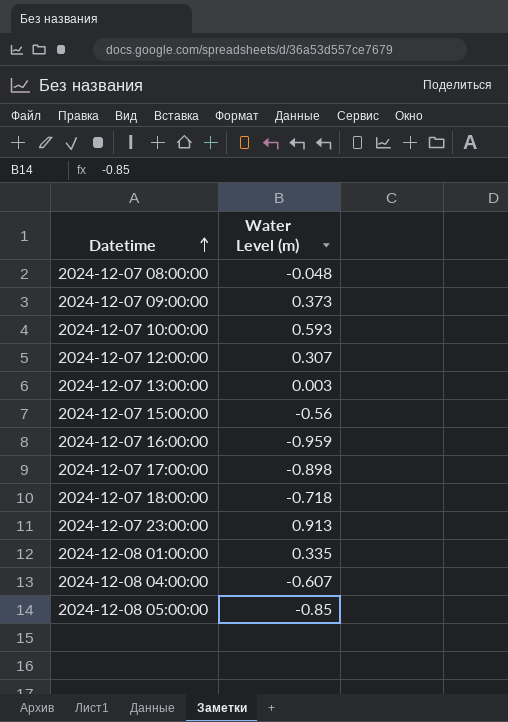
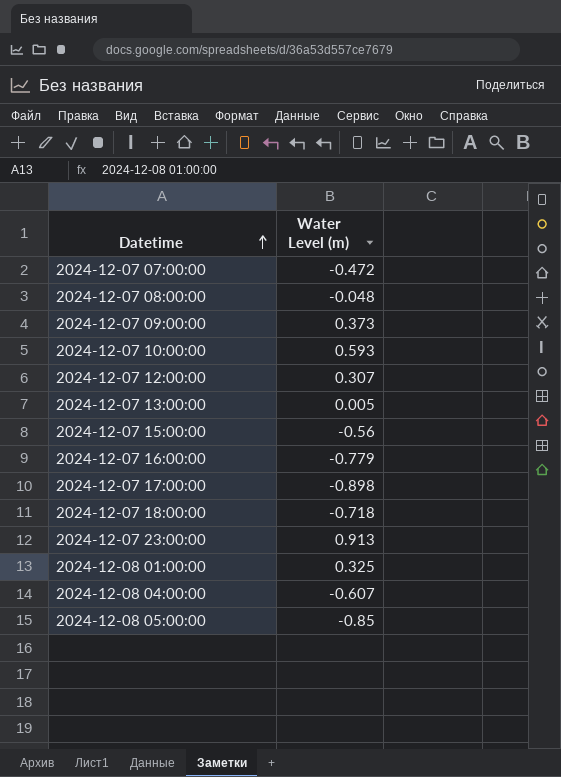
row 2024-12-07 07:00:00: none -> -0.472
2024-12-07 13:00:00 | Water Level (m): 0.003 -> 0.005
2024-12-07 16:00:00 | Water Level (m): -0.959 -> -0.779
2024-12-08 01:00:00 | Water Level (m): 0.335 -> 0.325

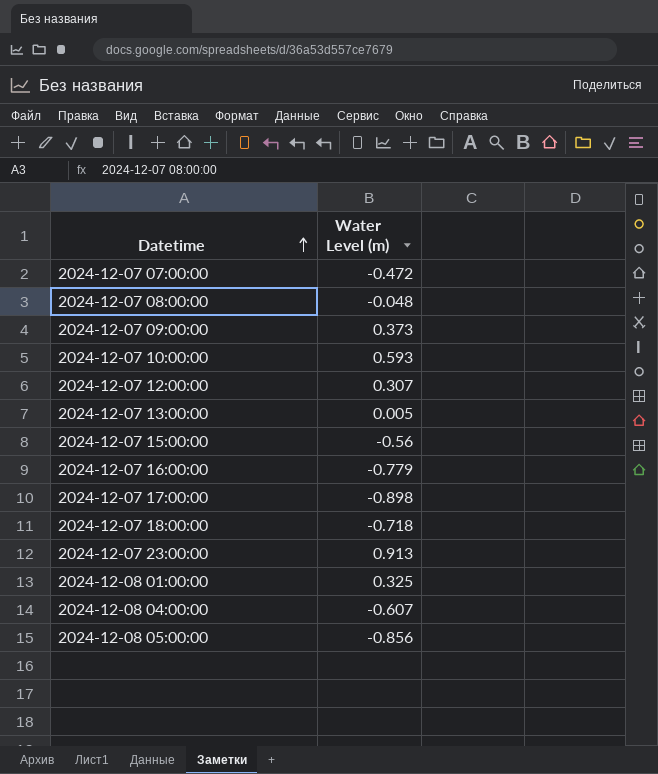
2024-12-08 05:00:00 | Water Level (m): -0.85 -> -0.856

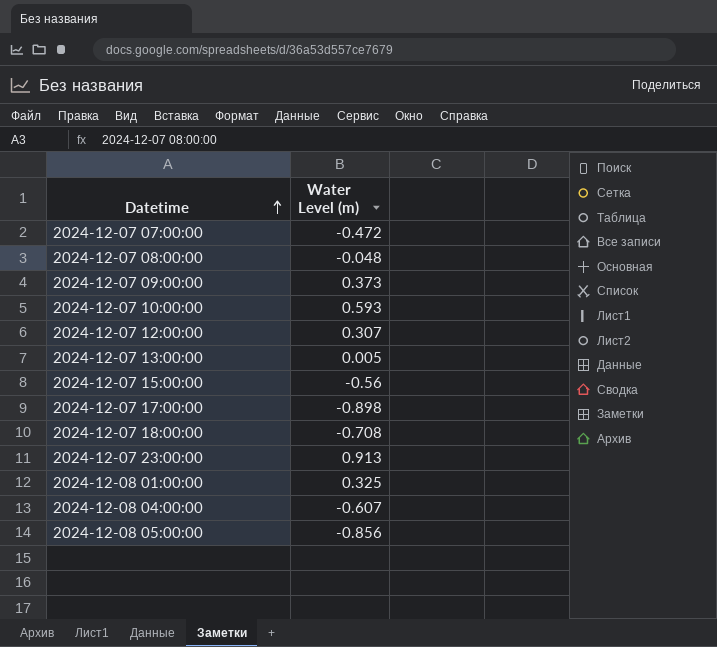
row 2024-12-07 16:00:00: -0.779 -> none
2024-12-07 18:00:00 | Water Level (m): -0.718 -> -0.708

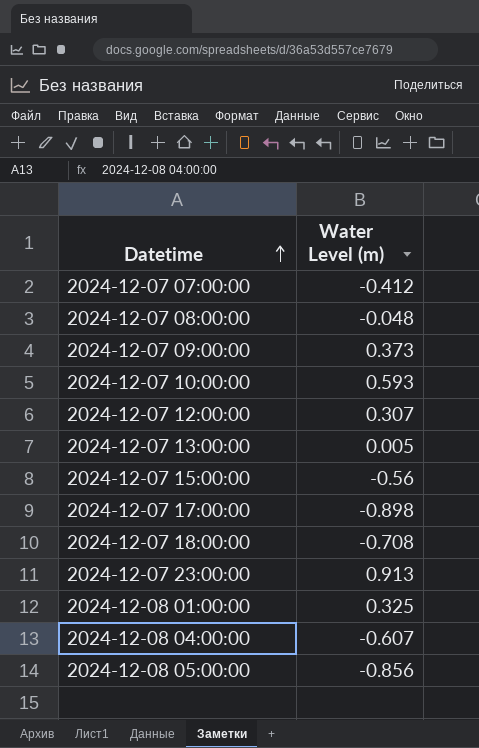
2024-12-07 07:00:00 | Water Level (m): -0.472 -> -0.412

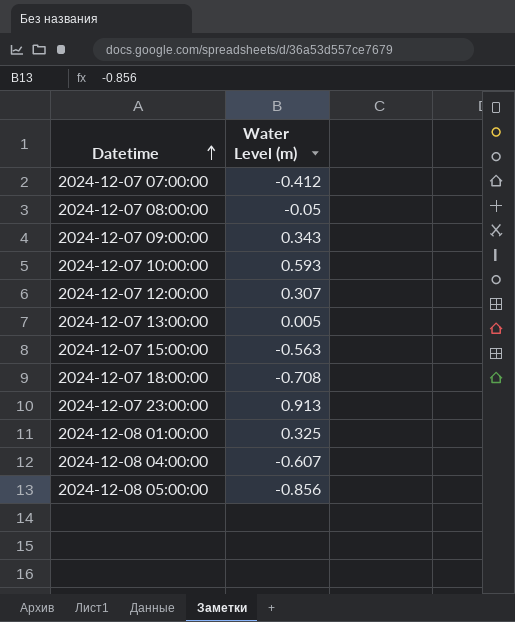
row 2024-12-07 17:00:00: -0.898 -> none
2024-12-07 08:00:00 | Water Level (m): -0.048 -> -0.05
2024-12-07 09:00:00 | Water Level (m): 0.373 -> 0.343
2024-12-07 15:00:00 | Water Level (m): -0.56 -> -0.563

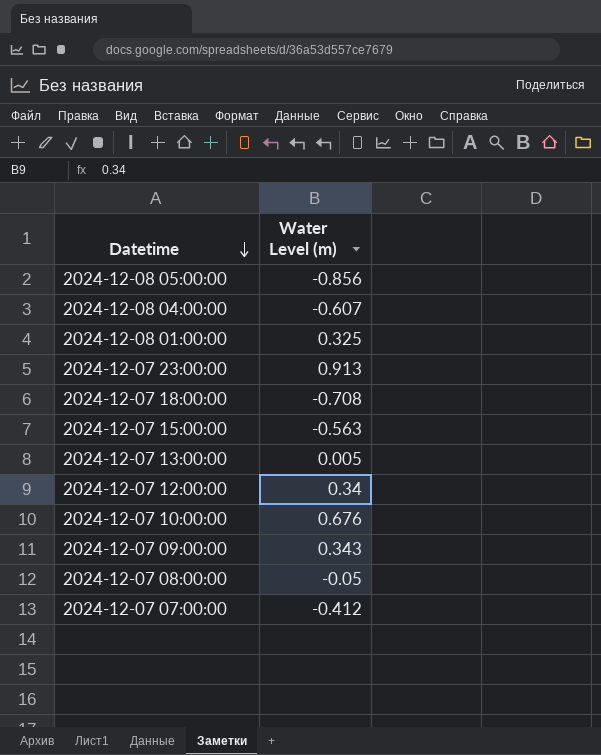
row order: Datetime ascending -> Datetime descending
2024-12-07 12:00:00 | Water Level (m): 0.307 -> 0.34
2024-12-07 10:00:00 | Water Level (m): 0.593 -> 0.676

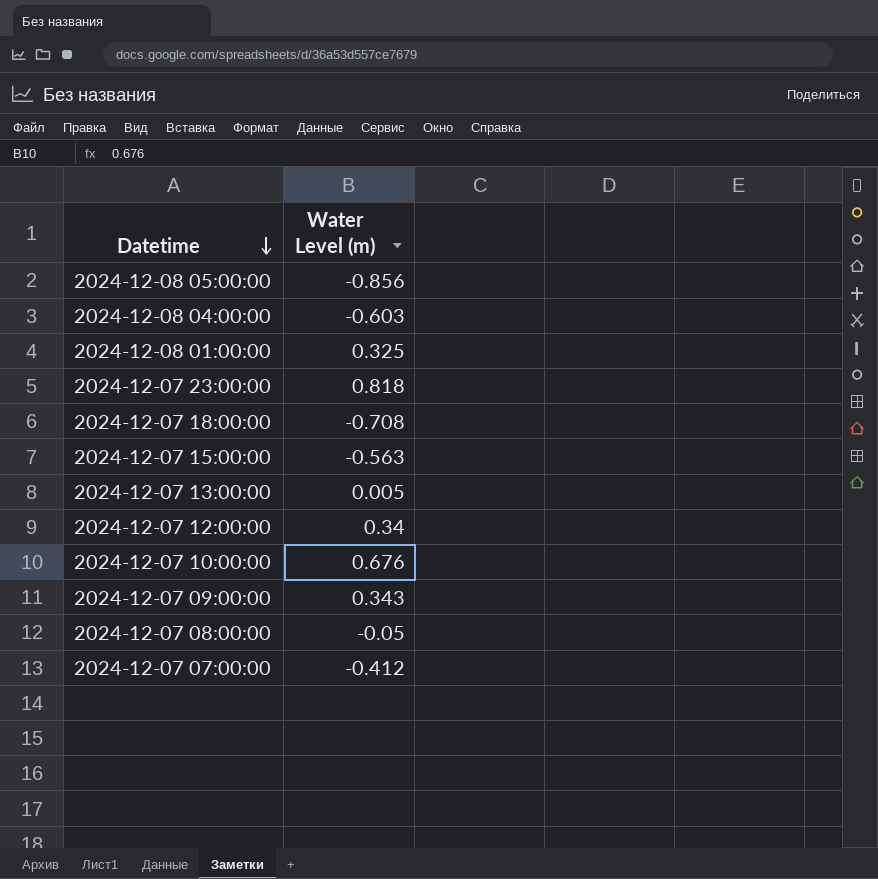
2024-12-08 04:00:00 | Water Level (m): -0.607 -> -0.603
2024-12-07 23:00:00 | Water Level (m): 0.913 -> 0.818

